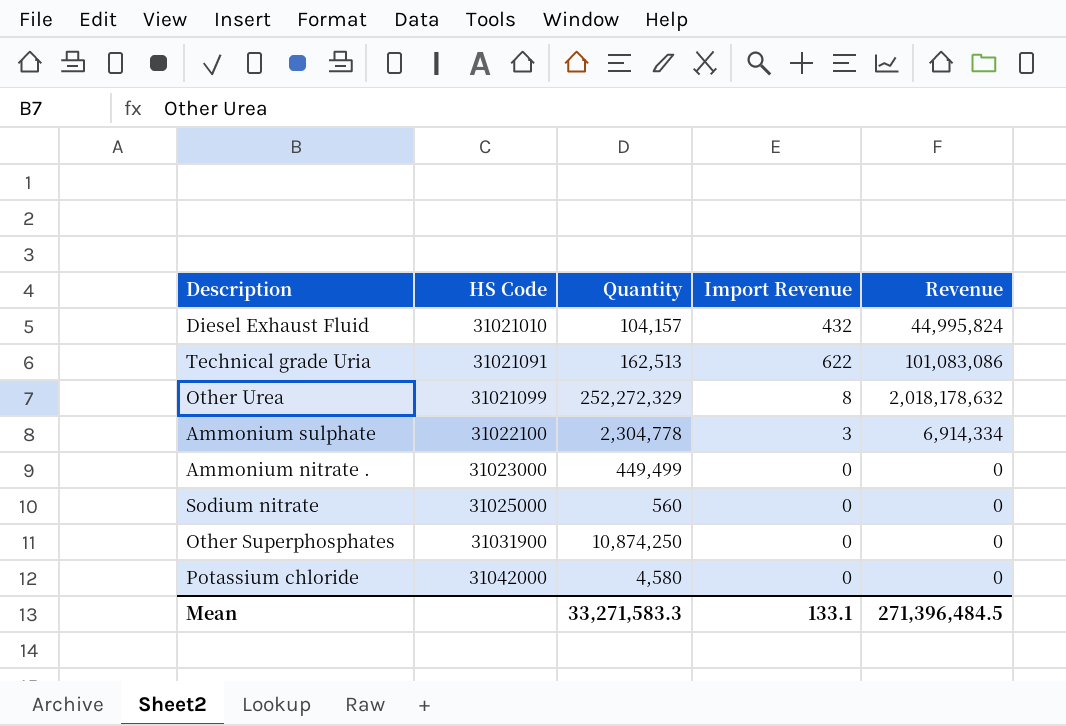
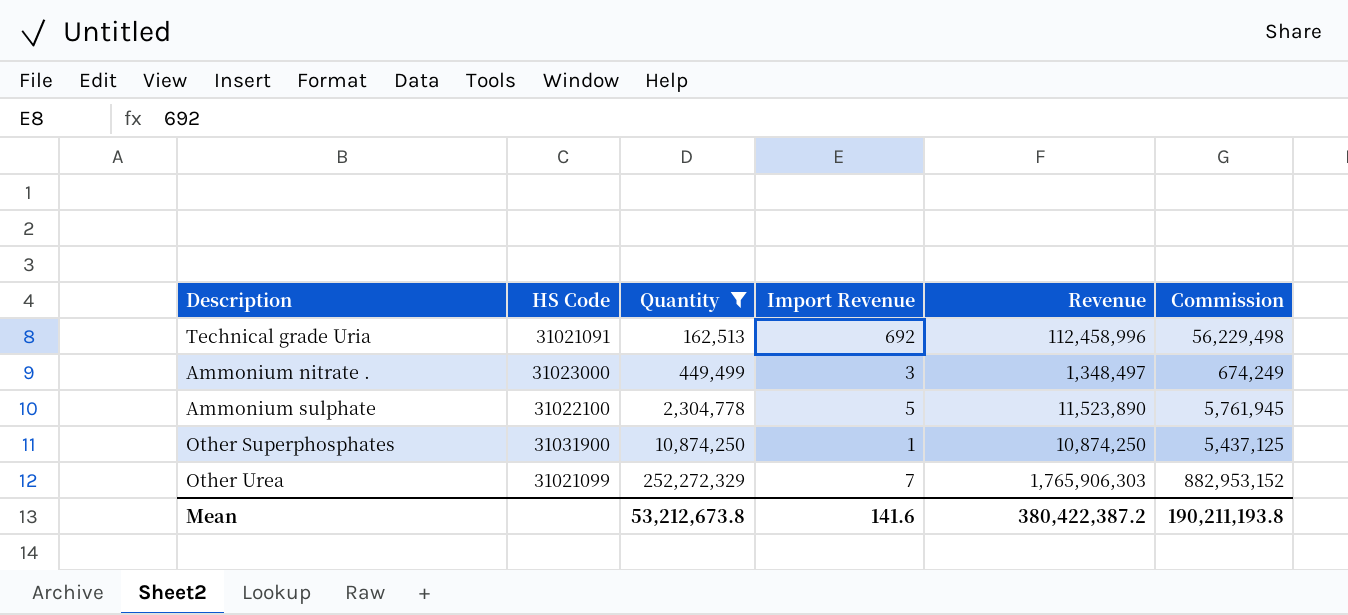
filter: none -> Quantity >= 162,513
row order: HS Code ascending -> Quantity ascending
column Commission | formula: none -> [Revenue] * 0.5
Technical grade Uria | Import Revenue: 622 -> 692
Technical grade Uria | Revenue: 101,083,086 -> 112,458,996
Ammonium nitrate . | Import Revenue: 0 -> 3
Ammonium nitrate . | Revenue: 0 -> 1,348,497
Ammonium sulphate | Import Revenue: 3 -> 5
Ammonium sulphate | Revenue: 6,914,334 -> 11,523,890
Other Superphosphates | Import Revenue: 0 -> 1
Other Superphosphates | Revenue: 0 -> 10,874,250
Other Urea | Import Revenue: 8 -> 7
Other Urea | Revenue: 2,018,178,632 -> 1,765,906,303
Mean | Quantity: 33,271,583.3 -> 53,212,673.8
Mean | Import Revenue: 133.1 -> 141.6
Mean | Revenue: 271,396,484.5 -> 380,422,387.2

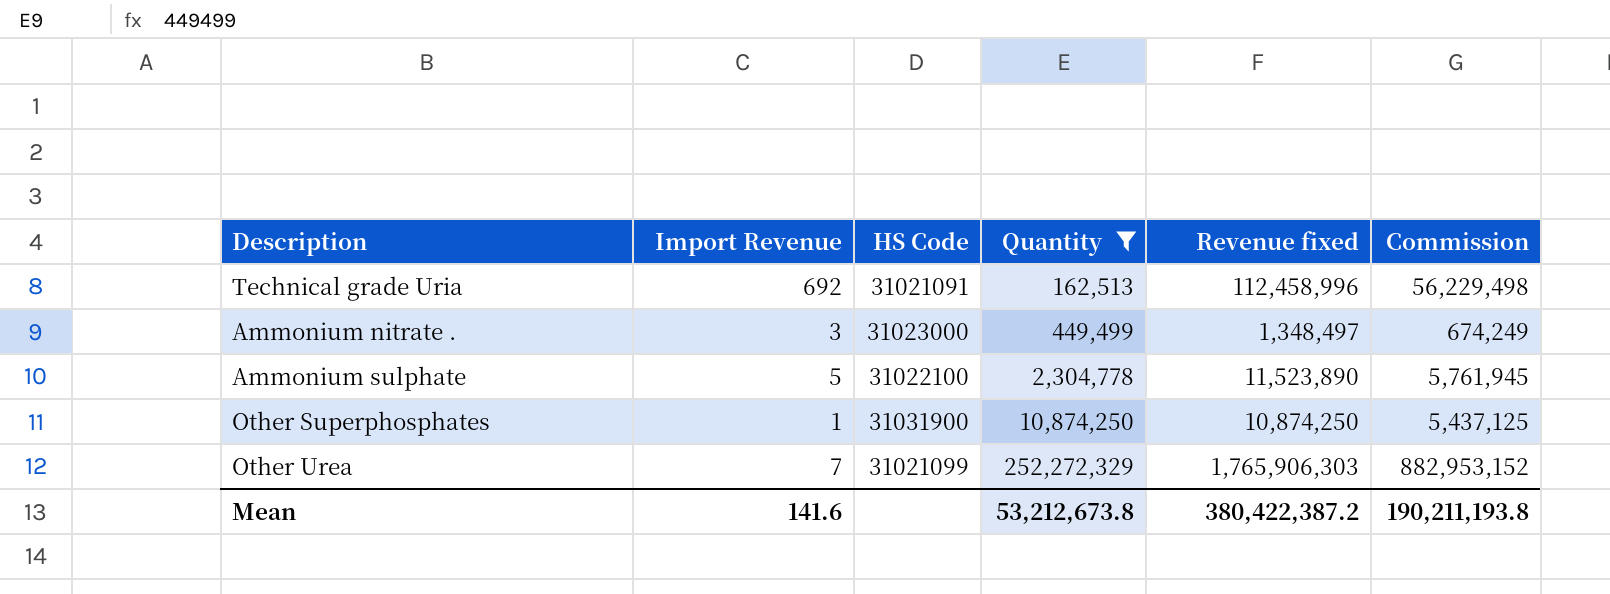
column Import Revenue | position: 4 -> 2
column name: Revenue -> Revenue fixed

